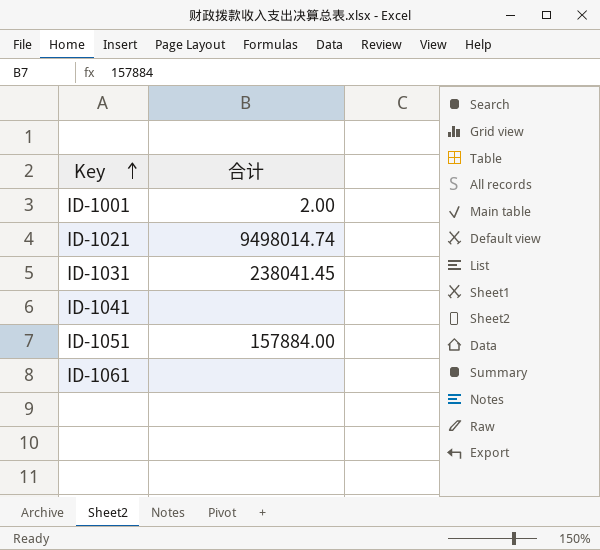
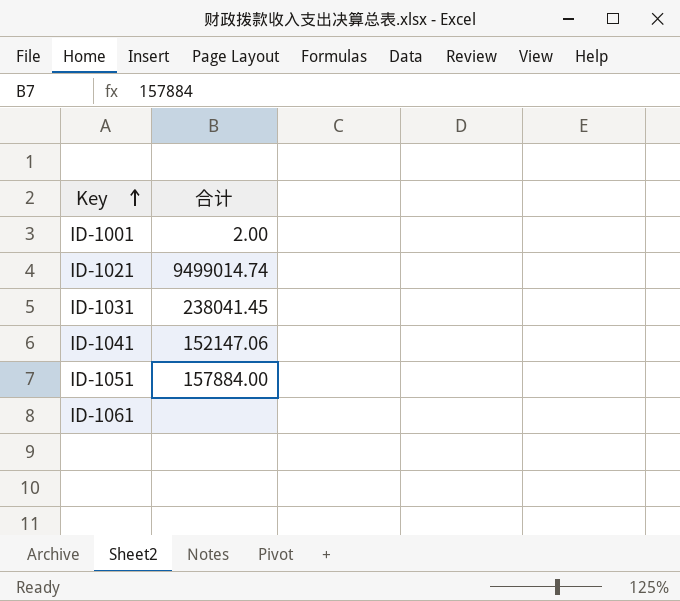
ID-1021 | 合计: 9498014.74 -> 9499014.74
ID-1041 | 合计: none -> 152147.06

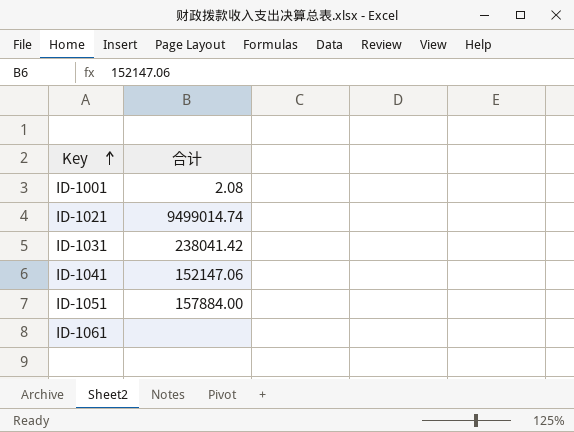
ID-1001 | 合计: 2.00 -> 2.08
ID-1031 | 合计: 238041.45 -> 238041.42

